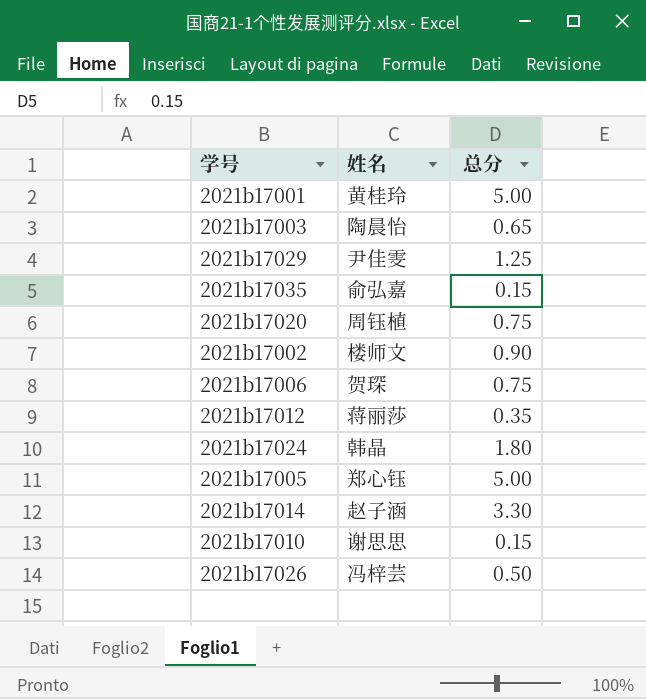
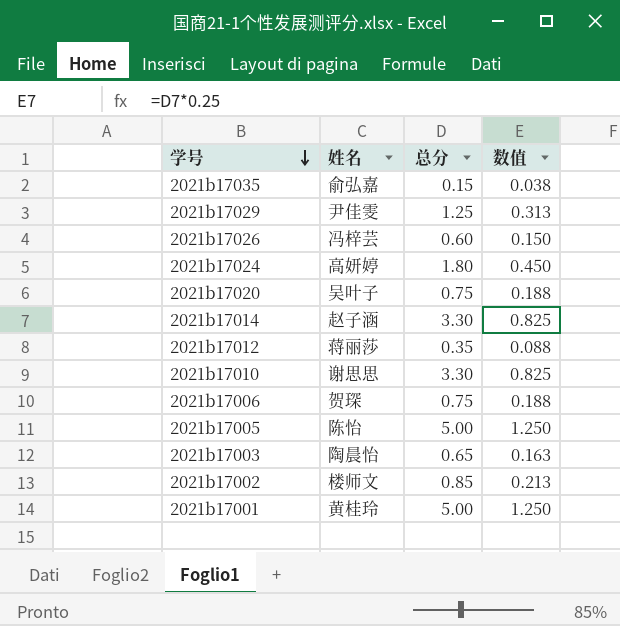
row order: none -> 学号 descending
column 数值 | formula: none -> [总分] * 0.25
2021b17026 | 总分: 0.50 -> 0.60
2021b17024 | 姓名: 韩晶 -> 高妍婷
2021b17020 | 姓名: 周钰植 -> 吴叶子
2021b17010 | 总分: 0.15 -> 3.30
2021b17005 | 姓名: 郑心钰 -> 陈怡
2021b17002 | 总分: 0.90 -> 0.85

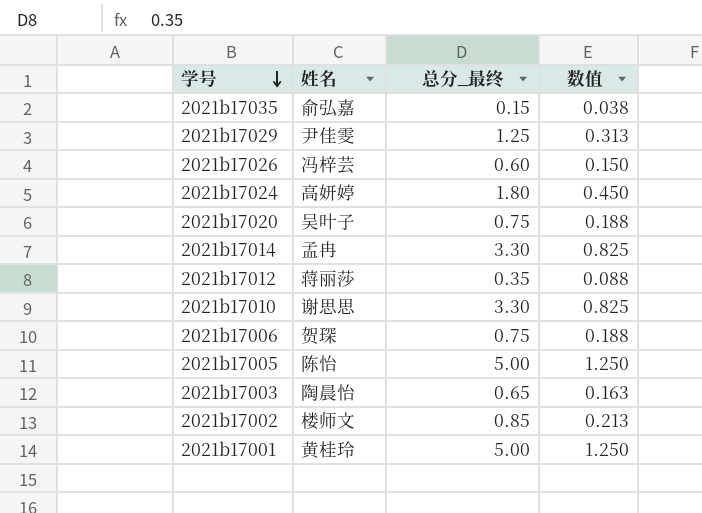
column name: 总分 -> 总分_最终
2021b17014 | 姓名: 赵子涵 -> 孟冉

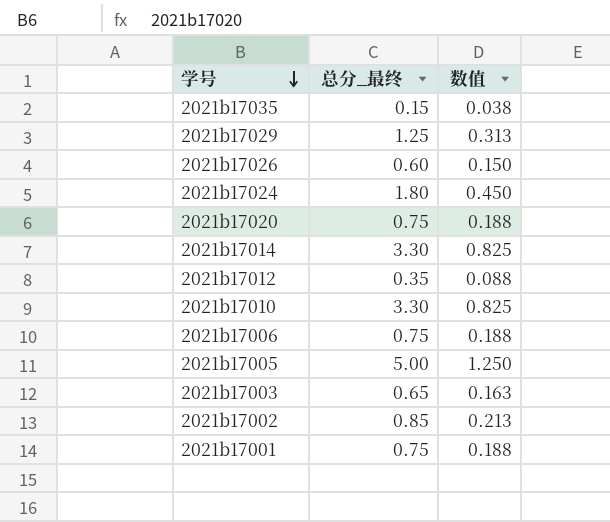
column 姓名 | position: 2 -> none
2021b17001 | 总分_最终: 5.00 -> 0.75
2021b17001 | 数值: 1.250 -> 0.188

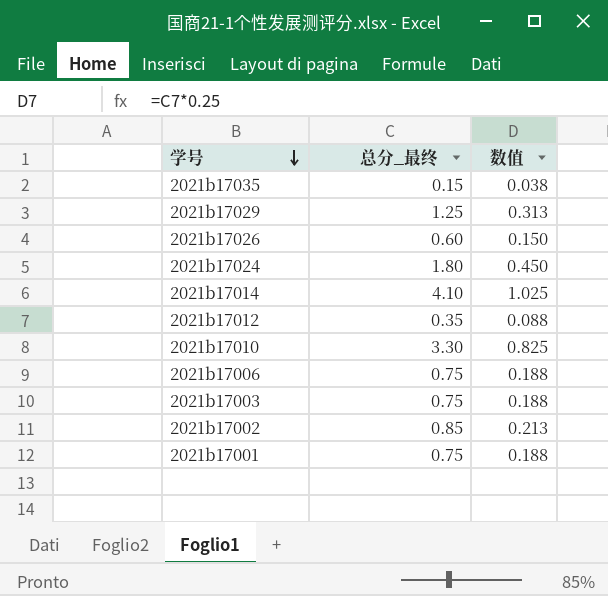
row 2021b17020: 0.75 | 0.188 -> none
row 2021b17005: 5.00 | 1.250 -> none
2021b17014 | 总分_最终: 3.30 -> 4.10
2021b17014 | 数值: 0.825 -> 1.025
2021b17003 | 总分_最终: 0.65 -> 0.75
2021b17003 | 数值: 0.163 -> 0.188

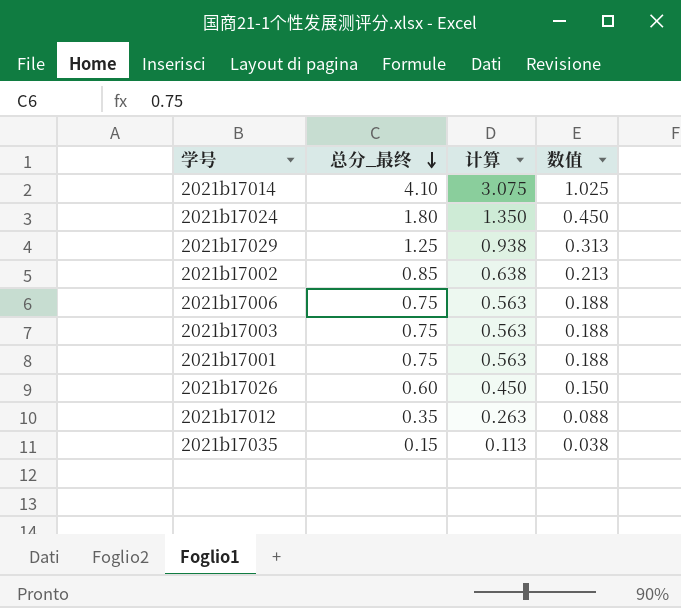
row order: 学号 descending -> 总分_最终 descending
column 计算 | formula: none -> [总分_最终] * 0.75
row 2021b17010: 3.30 | 0.825 -> none

